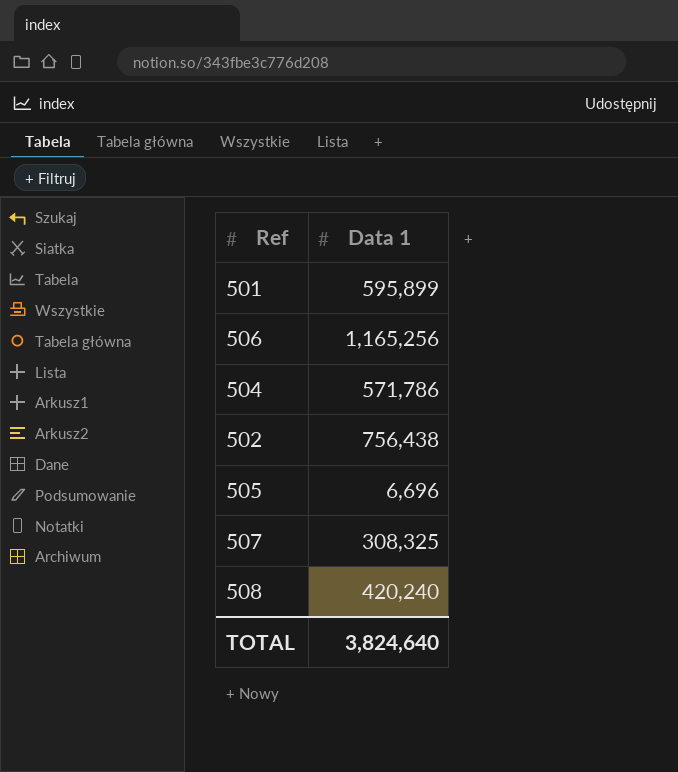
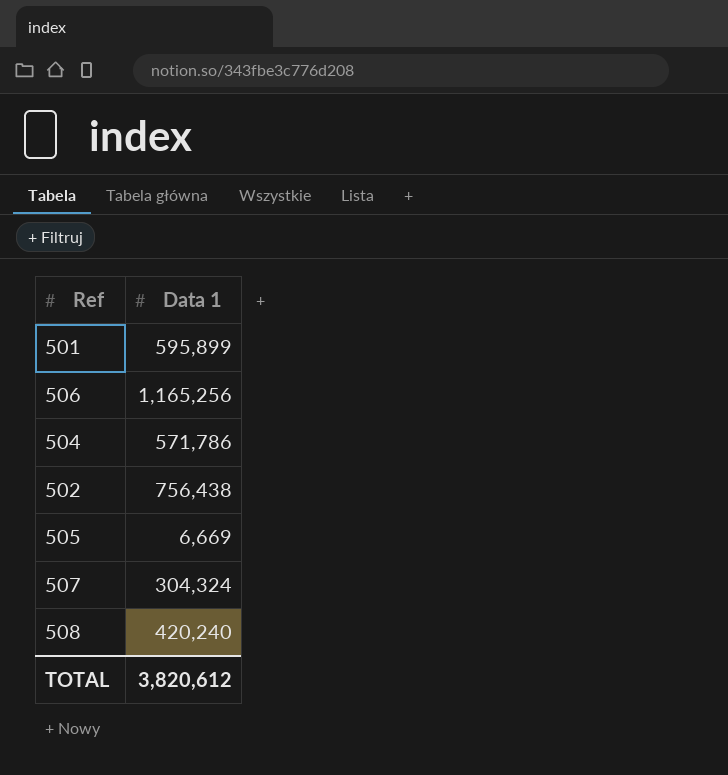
505 | Data 1: 6,696 -> 6,669
507 | Data 1: 308,325 -> 304,324
TOTAL | Data 1: 3,824,640 -> 3,820,612

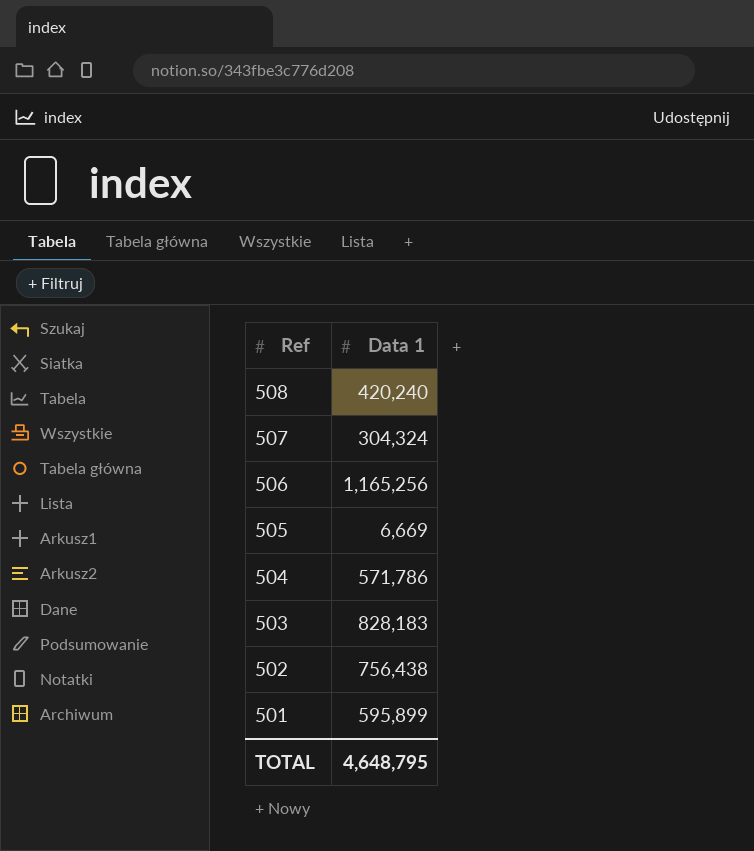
row order: none -> Ref descending
row 503: none -> 828,183
TOTAL | Data 1: 3,820,612 -> 4,648,795

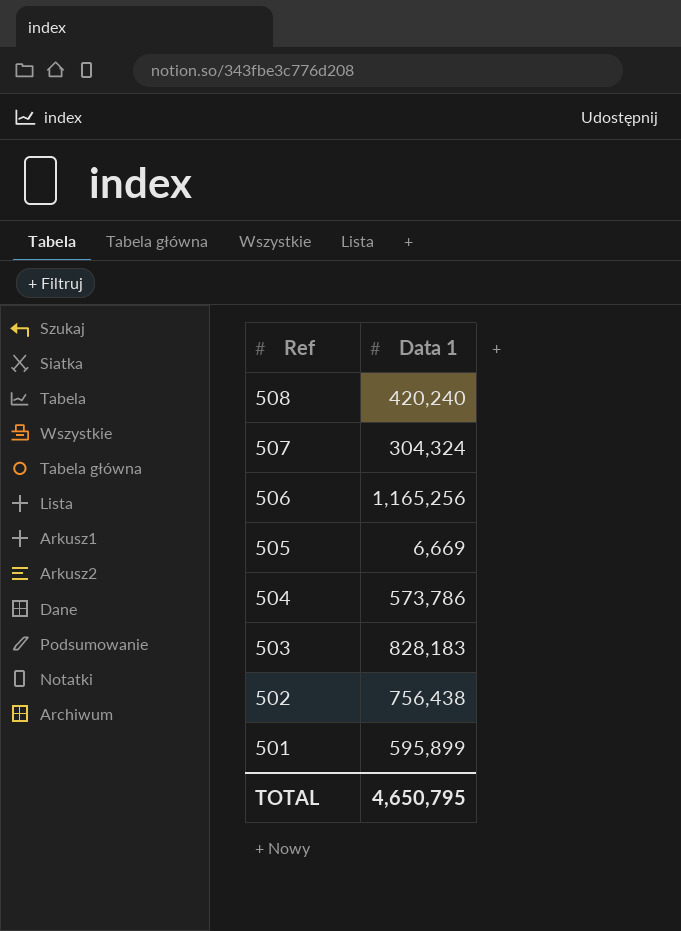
504 | Data 1: 571,786 -> 573,786
TOTAL | Data 1: 4,648,795 -> 4,650,795

